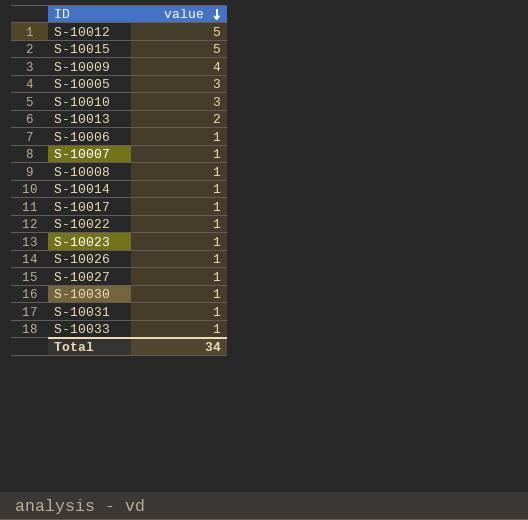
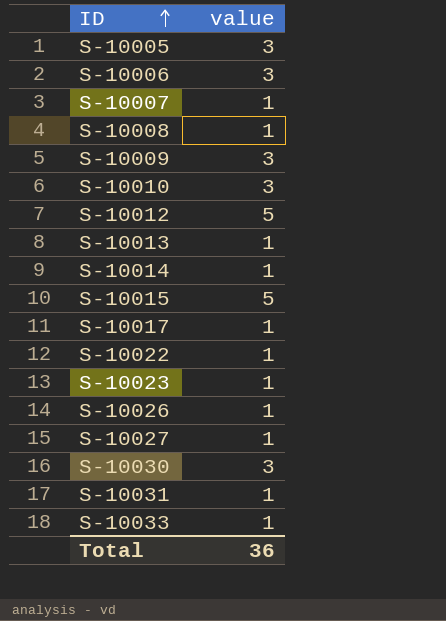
row order: value descending -> ID ascending
S-10006 | value: 1 -> 3
S-10009 | value: 4 -> 3
S-10013 | value: 2 -> 1
S-10030 | value: 1 -> 3
Total | value: 34 -> 36

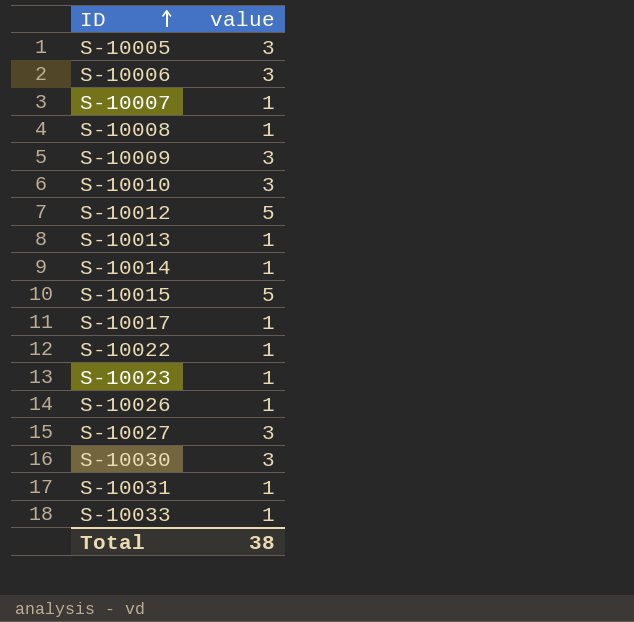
S-10027 | value: 1 -> 3
Total | value: 36 -> 38

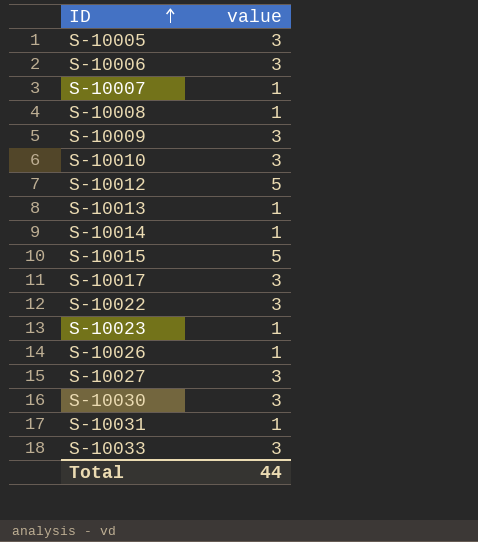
S-10017 | value: 1 -> 3
S-10022 | value: 1 -> 3
S-10033 | value: 1 -> 3
Total | value: 38 -> 44

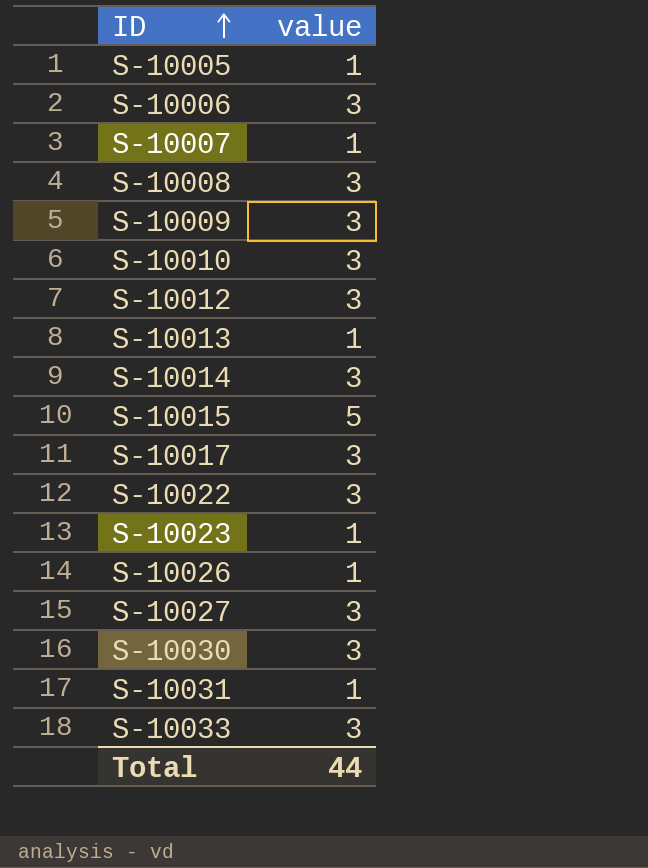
S-10005 | value: 3 -> 1
S-10008 | value: 1 -> 3
S-10012 | value: 5 -> 3
S-10014 | value: 1 -> 3

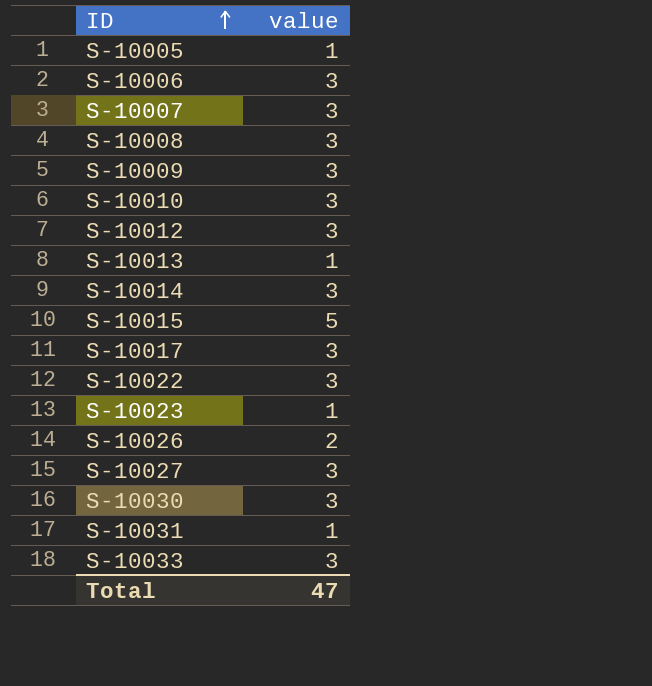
S-10007 | value: 1 -> 3
S-10026 | value: 1 -> 2
Total | value: 44 -> 47

